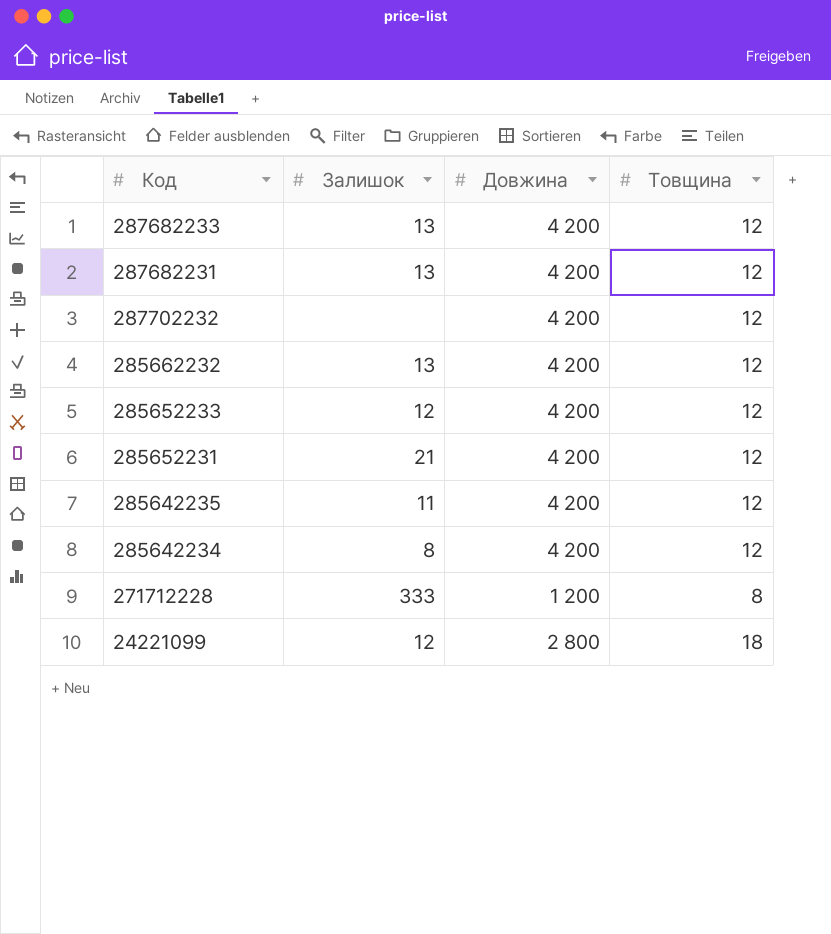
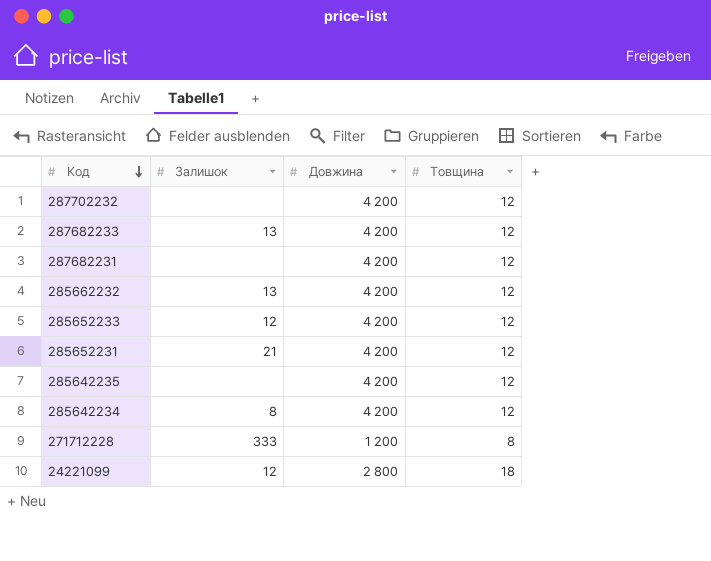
row order: none -> Код descending
287682231 | Залишок: 13 -> none
285642235 | Залишок: 11 -> none

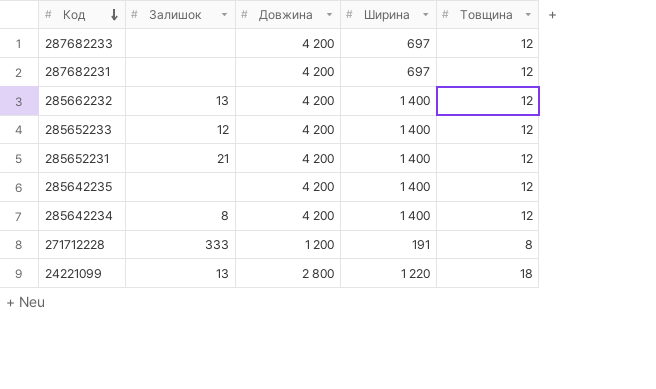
column Ширина | position: none -> 4
row 287702232: none | 4 200 | 12 -> none
287682233 | Залишок: 13 -> none
24221099 | Залишок: 12 -> 13

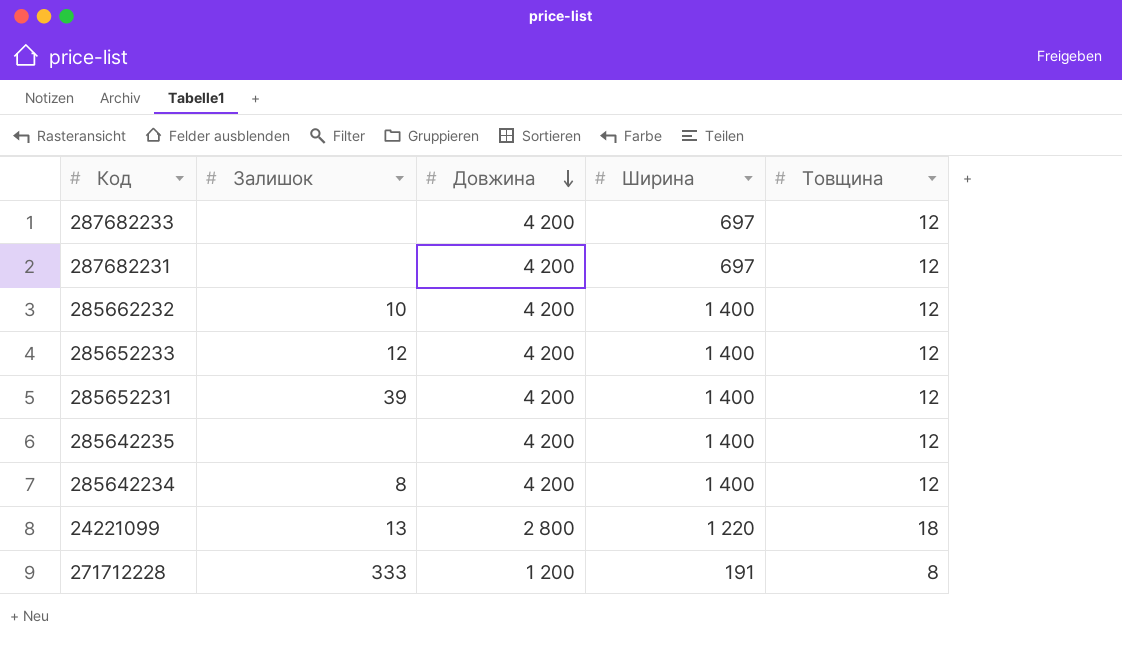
row order: Код descending -> Довжина descending
285662232 | Залишок: 13 -> 10
285652231 | Залишок: 21 -> 39

